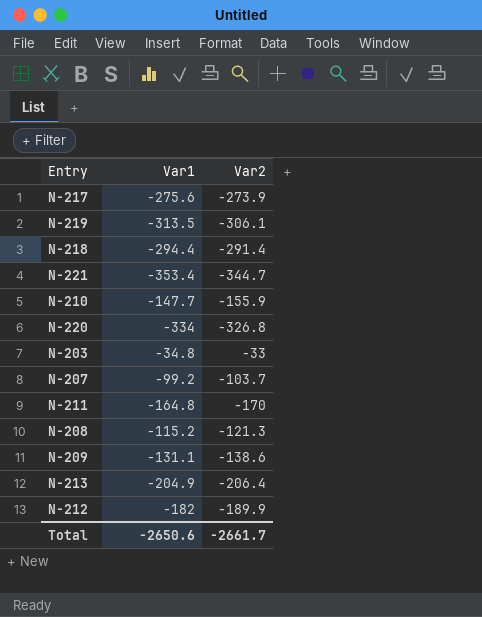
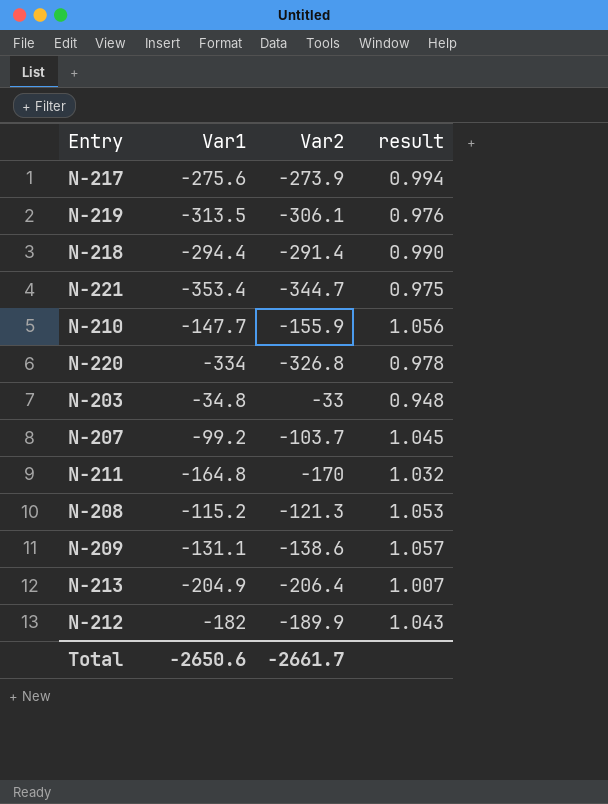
column result | formula: none -> [Var2] / [Var1]

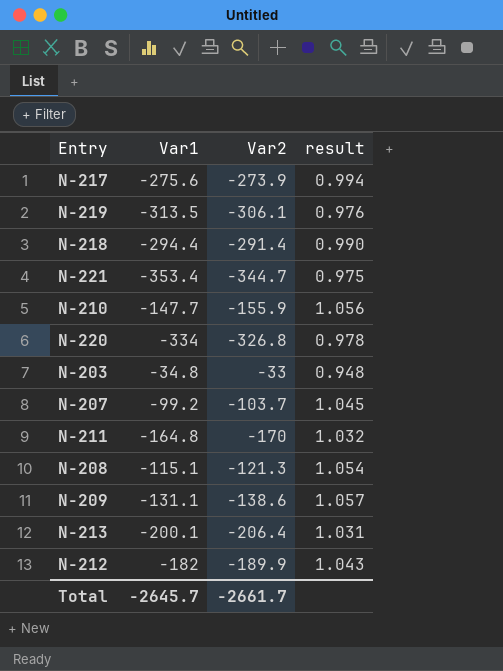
N-208 | Var1: -115.2 -> -115.1
N-208 | result: 1.053 -> 1.054
N-213 | Var1: -204.9 -> -200.1
N-213 | result: 1.007 -> 1.031
Total | Var1: -2650.6 -> -2645.7

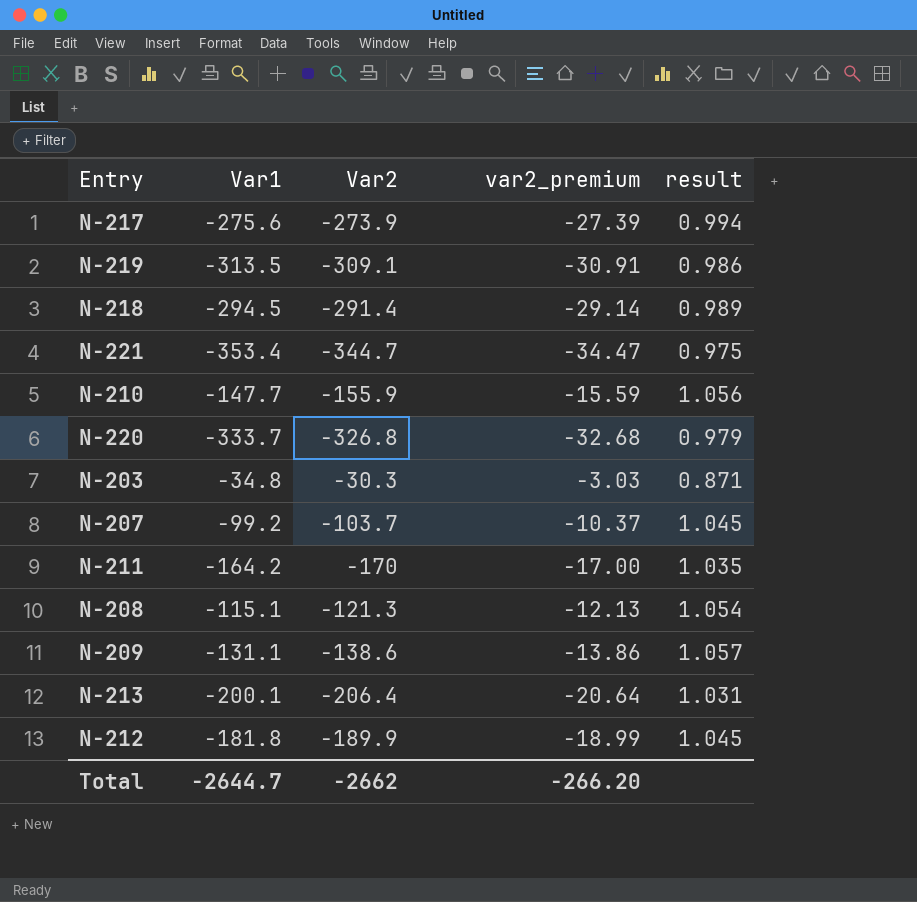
column var2_premium | formula: none -> [Var2] * 0.1
N-219 | Var2: -306.1 -> -309.1
N-219 | result: 0.976 -> 0.986
N-218 | Var1: -294.4 -> -294.5
N-218 | result: 0.990 -> 0.989
N-220 | Var1: -334 -> -333.7
N-220 | result: 0.978 -> 0.979
N-203 | Var2: -33 -> -30.3
N-203 | result: 0.948 -> 0.871
N-211 | Var1: -164.8 -> -164.2
N-211 | result: 1.032 -> 1.035
N-212 | Var1: -182 -> -181.8
N-212 | result: 1.043 -> 1.045
Total | Var1: -2645.7 -> -2644.7
Total | Var2: -2661.7 -> -2662

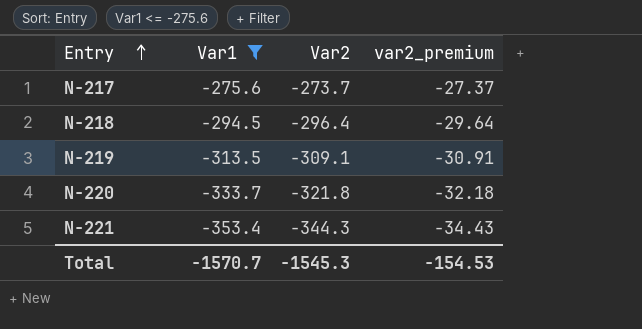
filter: none -> Var1 <= -275.6
row order: none -> Entry ascending
column result | formula: [Var2] / [Var1] -> none
N-217 | Var2: -273.9 -> -273.7
N-217 | var2_premium: -27.39 -> -27.37
N-218 | Var2: -291.4 -> -296.4
N-218 | var2_premium: -29.14 -> -29.64
N-220 | Var2: -326.8 -> -321.8
N-220 | var2_premium: -32.68 -> -32.18
N-221 | Var2: -344.7 -> -344.3
N-221 | var2_premium: -34.47 -> -34.43
Total | Var1: -2644.7 -> -1570.7
Total | Var2: -2662 -> -1545.3
Total | var2_premium: -266.20 -> -154.53

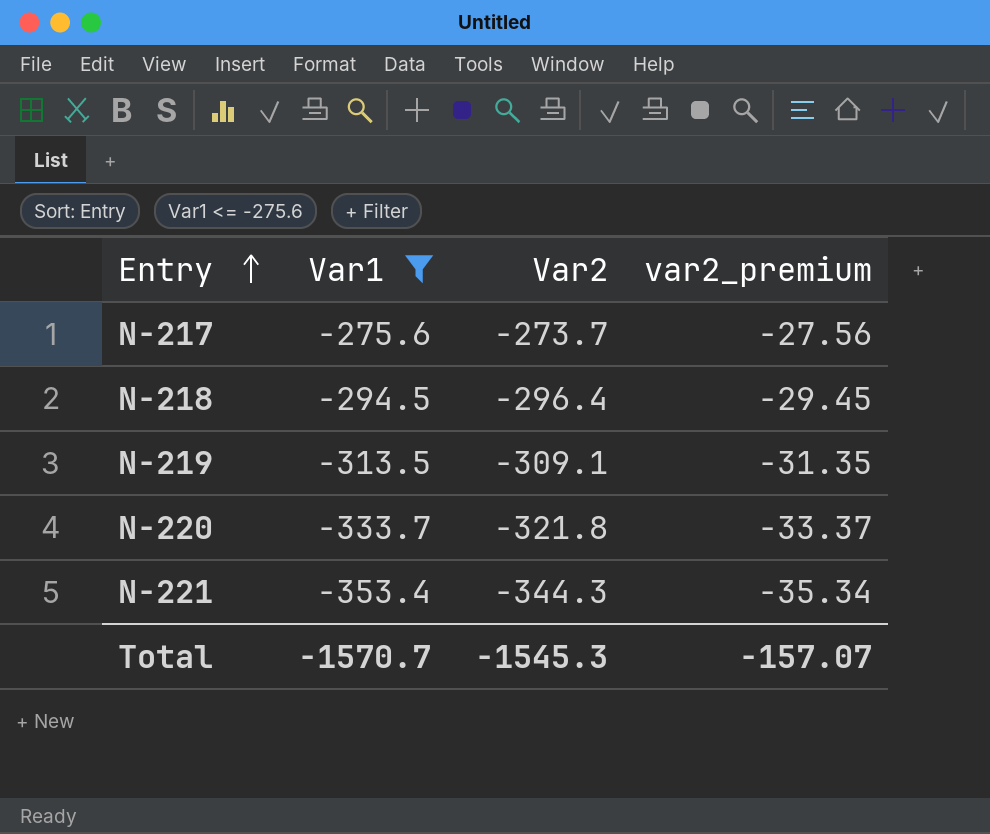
column var2_premium | formula: [Var2] * 0.1 -> [Var1] * 0.1
Total | var2_premium: -154.53 -> -157.07

